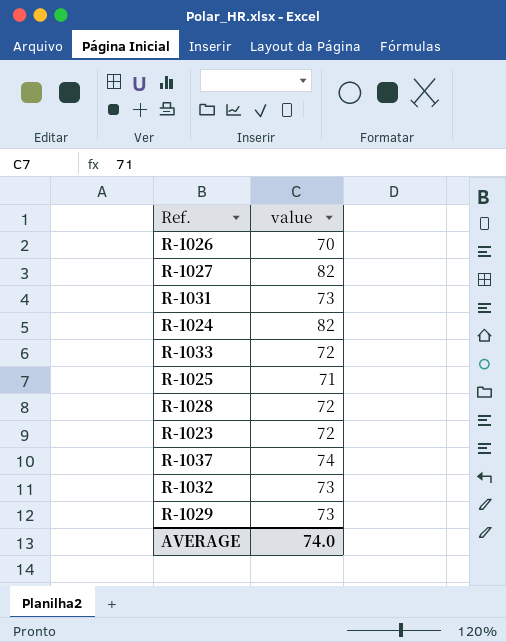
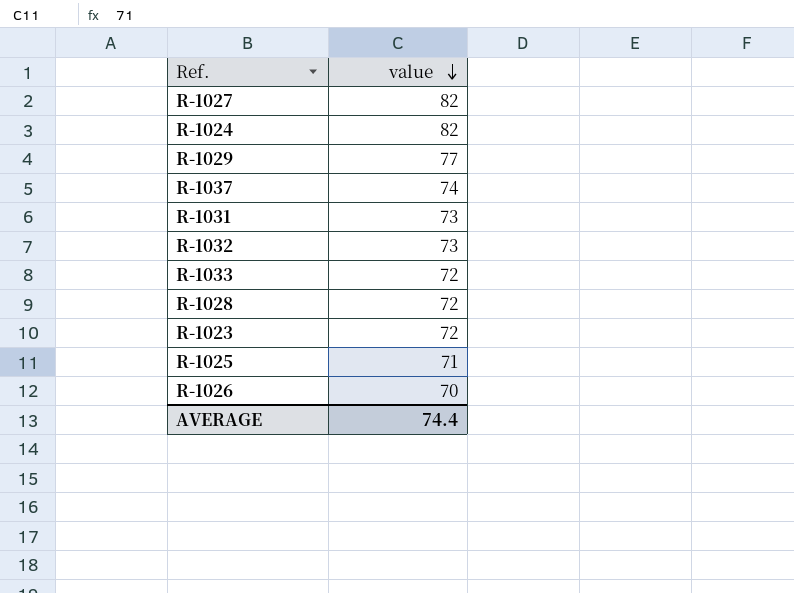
row order: none -> value descending
R-1029 | value: 73 -> 77
AVERAGE | value: 74.0 -> 74.4

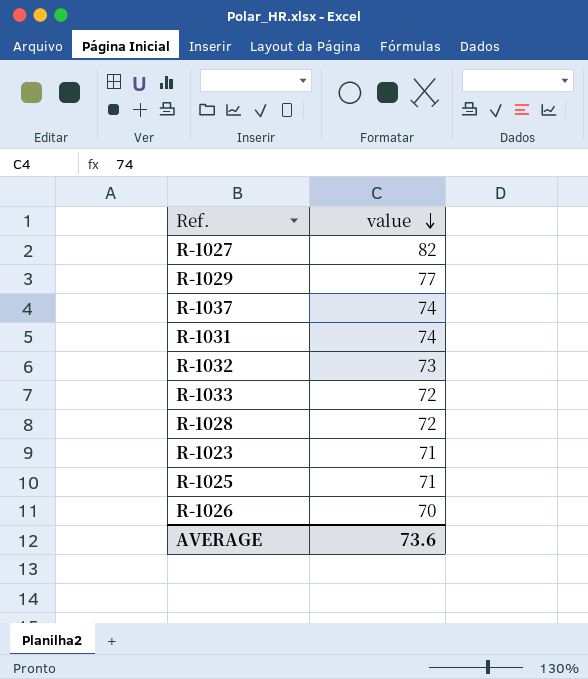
row R-1024: 82 -> none
R-1031 | value: 73 -> 74
R-1023 | value: 72 -> 71
AVERAGE | value: 74.4 -> 73.6

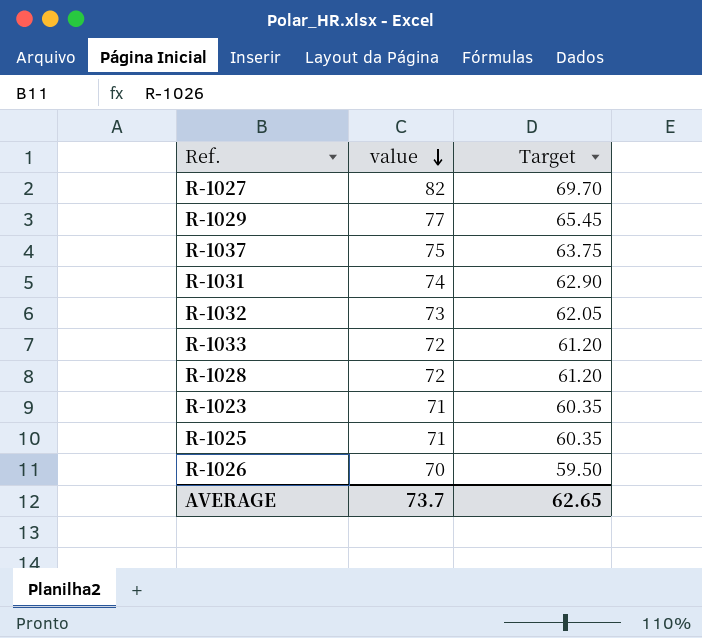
column Target | formula: none -> [value] * 0.85
R-1037 | value: 74 -> 75
AVERAGE | value: 73.6 -> 73.7

